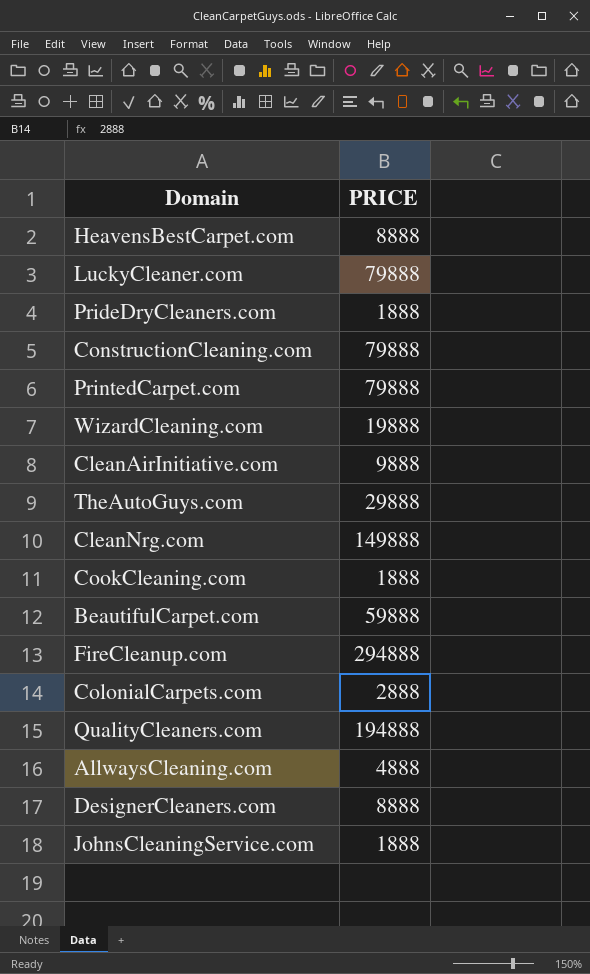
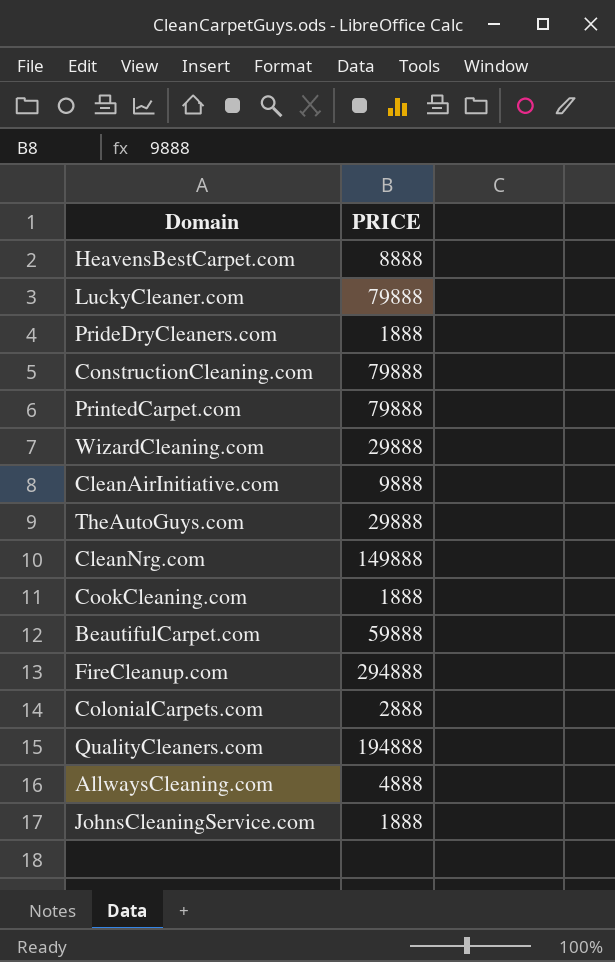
row DesignerCleaners.com: 8888 -> none
WizardCleaning.com | PRICE: 19888 -> 29888

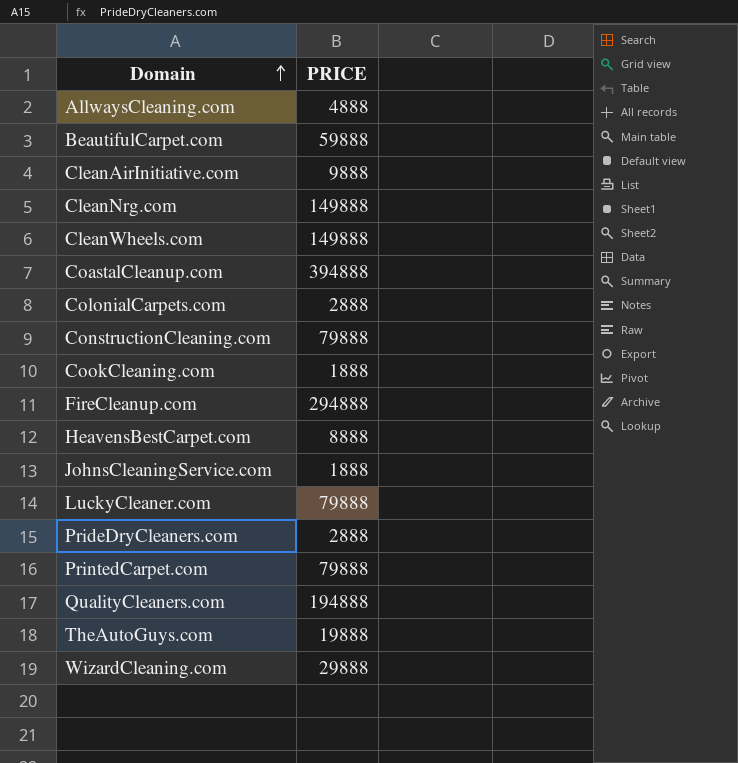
row order: none -> Domain ascending
row CleanWheels.com: none -> 149888
row CoastalCleanup.com: none -> 394888
PrideDryCleaners.com | PRICE: 1888 -> 2888
TheAutoGuys.com | PRICE: 29888 -> 19888

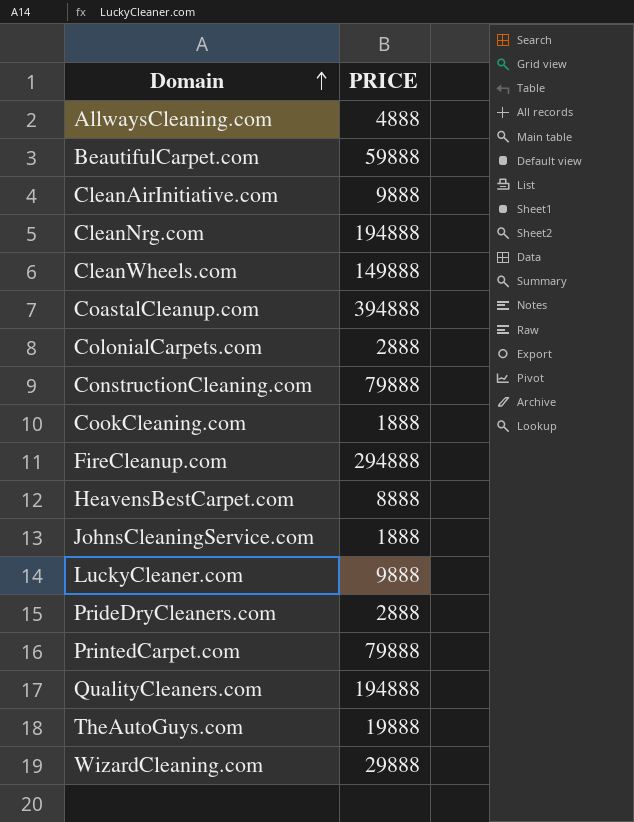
CleanNrg.com | PRICE: 149888 -> 194888
LuckyCleaner.com | PRICE: 79888 -> 9888

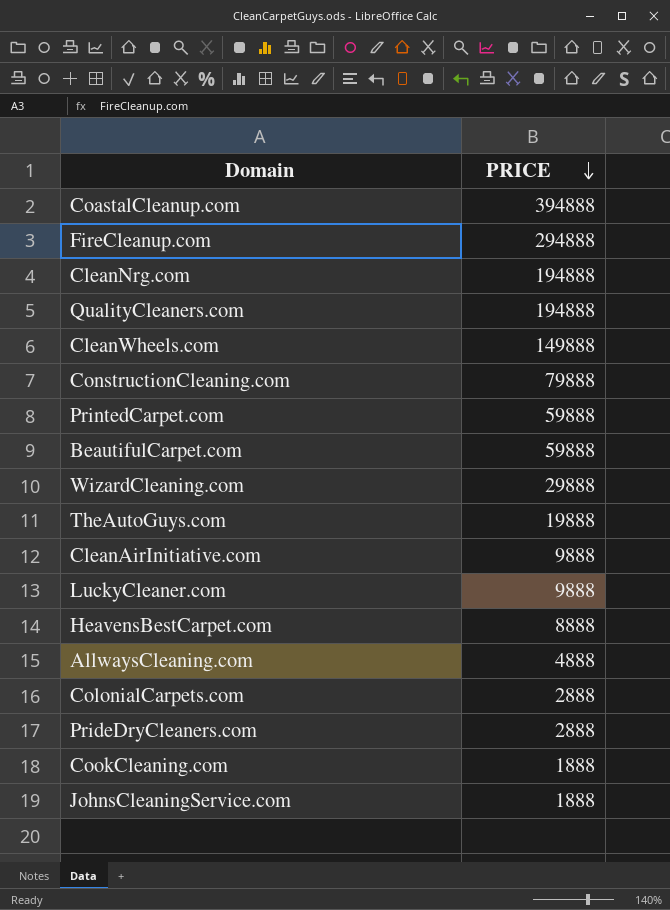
row order: Domain ascending -> PRICE descending
PrintedCarpet.com | PRICE: 79888 -> 59888

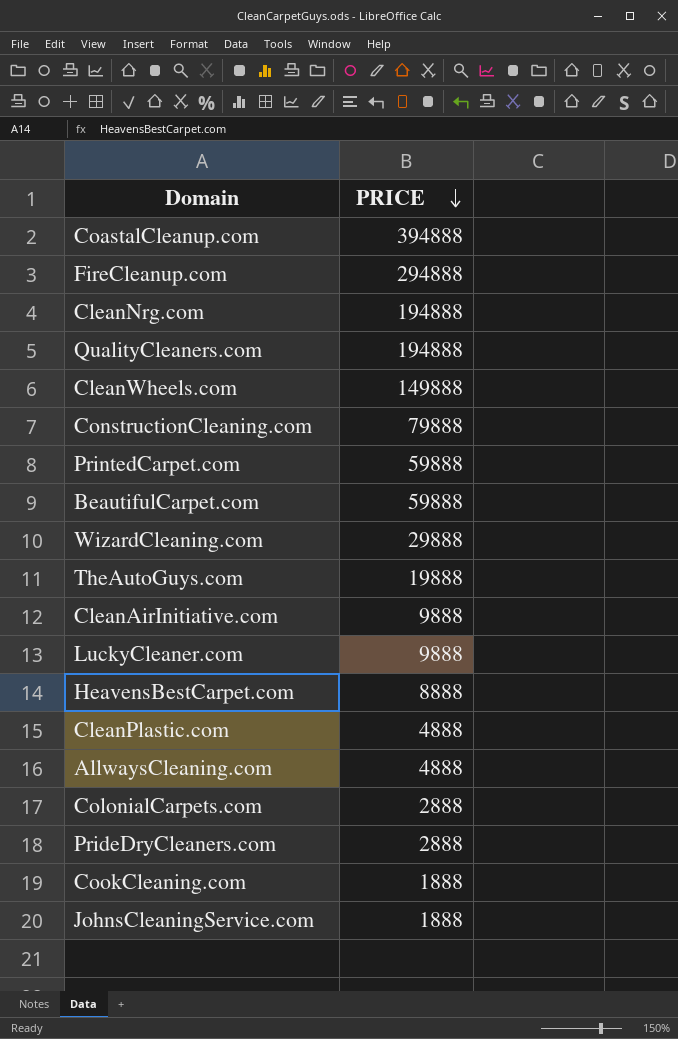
row CleanPlastic.com: none -> 4888

